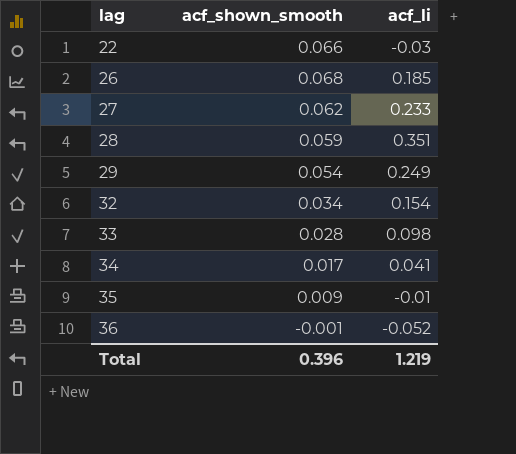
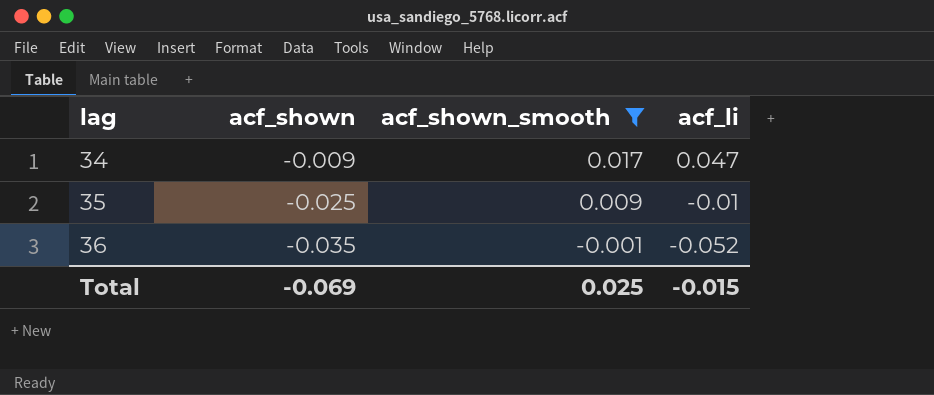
filter: none -> acf_shown_smooth <= 0.017
column acf_shown | position: none -> 2
34 | acf_li: 0.041 -> 0.047
Total | acf_shown_smooth: 0.396 -> 0.025
Total | acf_li: 1.219 -> -0.015

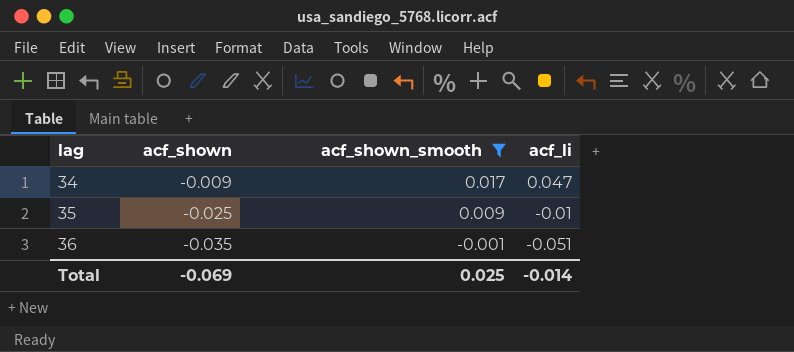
36 | acf_li: -0.052 -> -0.051
Total | acf_li: -0.015 -> -0.014

